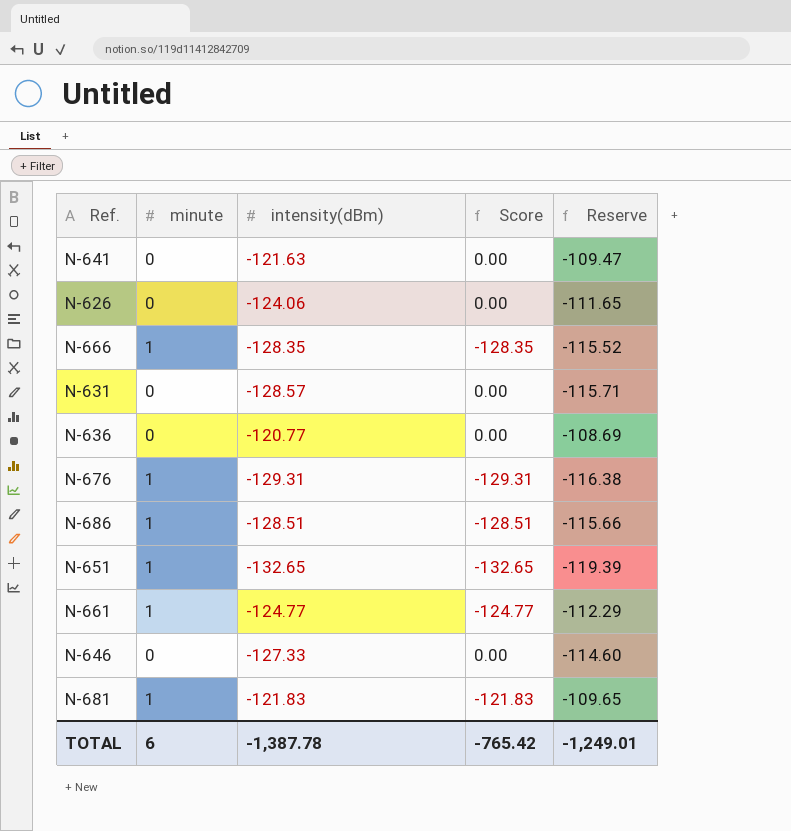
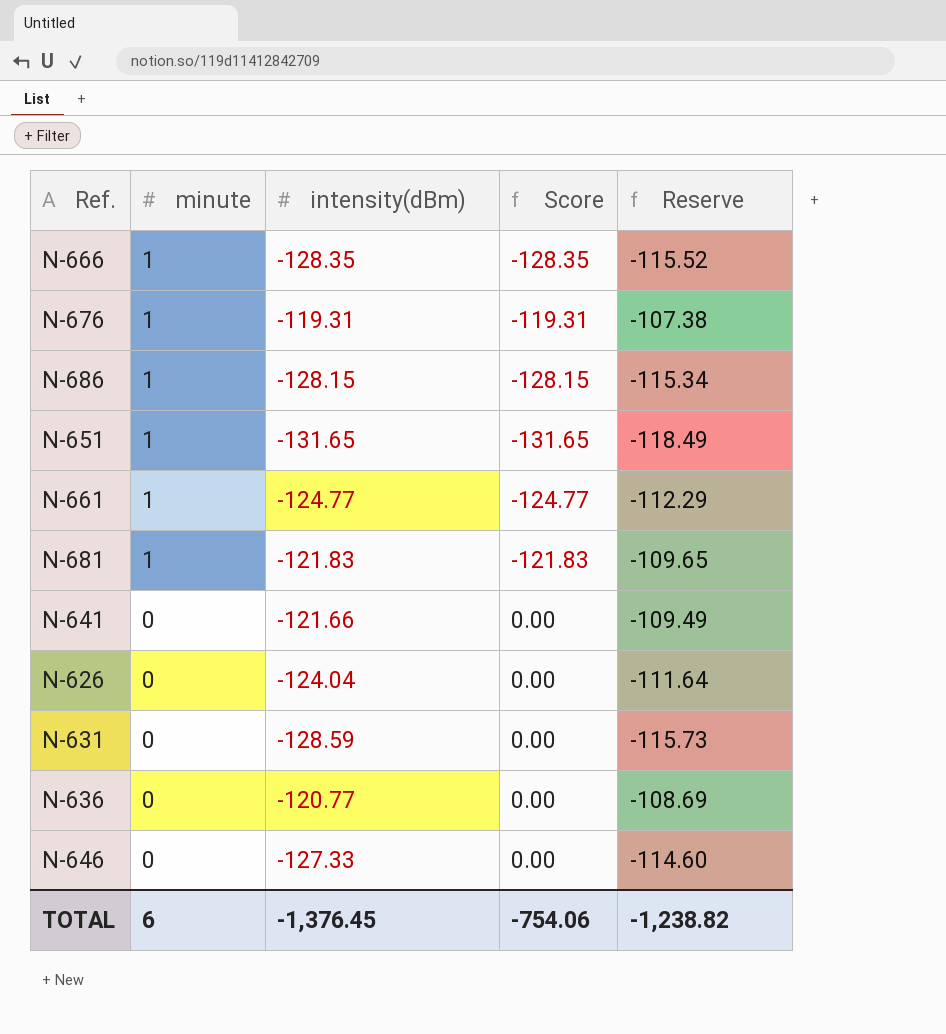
row order: none -> minute descending
N-676 | intensity(dBm): -129.31 -> -119.31
N-676 | Score: -129.31 -> -119.31
N-676 | Reserve: -116.38 -> -107.38
N-686 | intensity(dBm): -128.51 -> -128.15
N-686 | Score: -128.51 -> -128.15
N-686 | Reserve: -115.66 -> -115.34
N-651 | intensity(dBm): -132.65 -> -131.65
N-651 | Score: -132.65 -> -131.65
N-651 | Reserve: -119.39 -> -118.49
N-641 | intensity(dBm): -121.63 -> -121.66
N-641 | Reserve: -109.47 -> -109.49
N-626 | intensity(dBm): -124.06 -> -124.04
N-626 | Reserve: -111.65 -> -111.64
N-631 | intensity(dBm): -128.57 -> -128.59
N-631 | Reserve: -115.71 -> -115.73
TOTAL | intensity(dBm): -1,387.78 -> -1,376.45
TOTAL | Score: -765.42 -> -754.06
TOTAL | Reserve: -1,249.01 -> -1,238.82

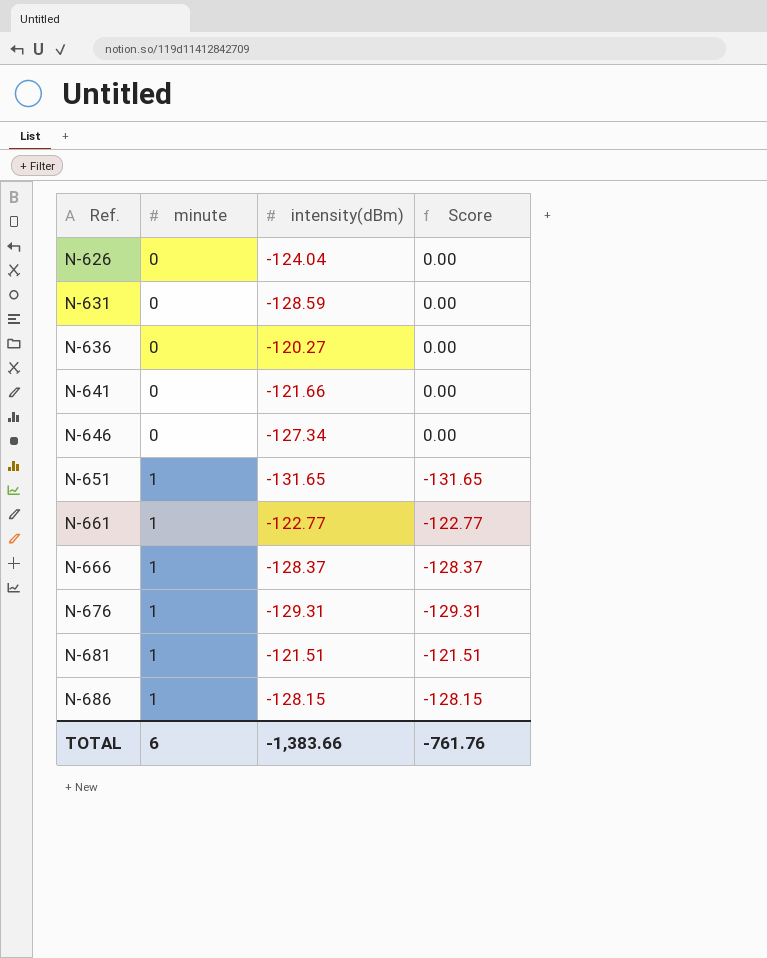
row order: minute descending -> Ref. ascending
column Reserve | formula: [intensity(dBm)] * 0.9 -> none
N-636 | intensity(dBm): -120.77 -> -120.27
N-646 | intensity(dBm): -127.33 -> -127.34
N-661 | intensity(dBm): -124.77 -> -122.77
N-661 | Score: -124.77 -> -122.77
N-666 | intensity(dBm): -128.35 -> -128.37
N-666 | Score: -128.35 -> -128.37
N-676 | intensity(dBm): -119.31 -> -129.31
N-676 | Score: -119.31 -> -129.31
N-681 | intensity(dBm): -121.83 -> -121.51
N-681 | Score: -121.83 -> -121.51
TOTAL | intensity(dBm): -1,376.45 -> -1,383.66
TOTAL | Score: -754.06 -> -761.76

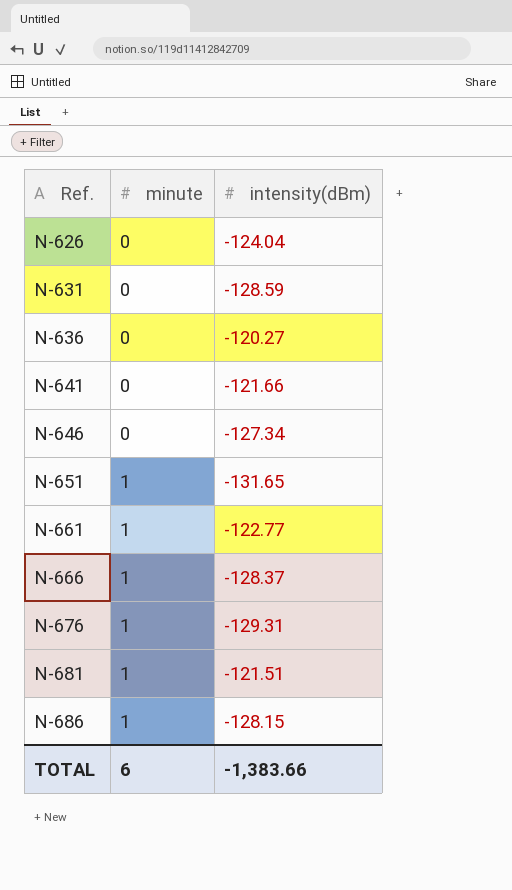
column Score | formula: [minute] * [intensity(dBm)] -> none

